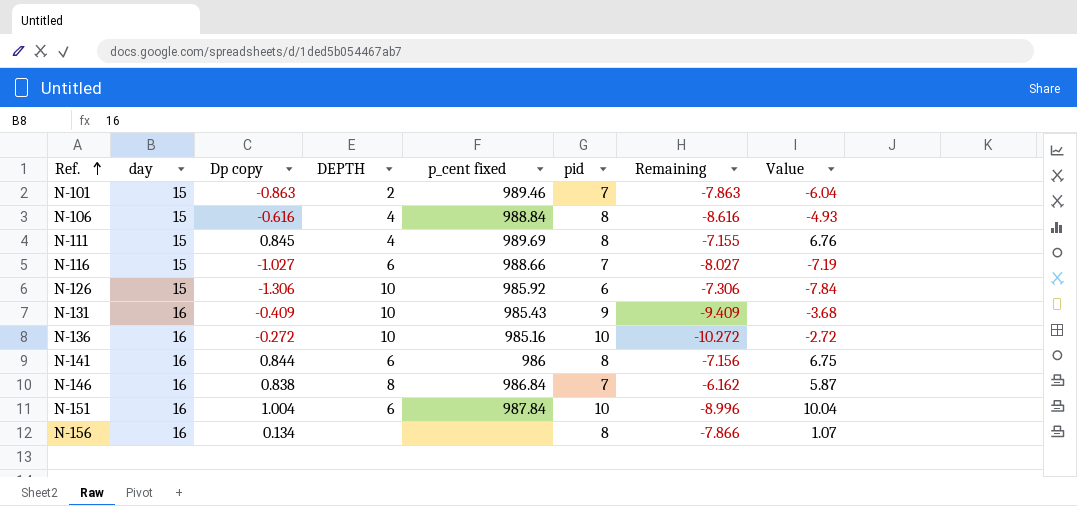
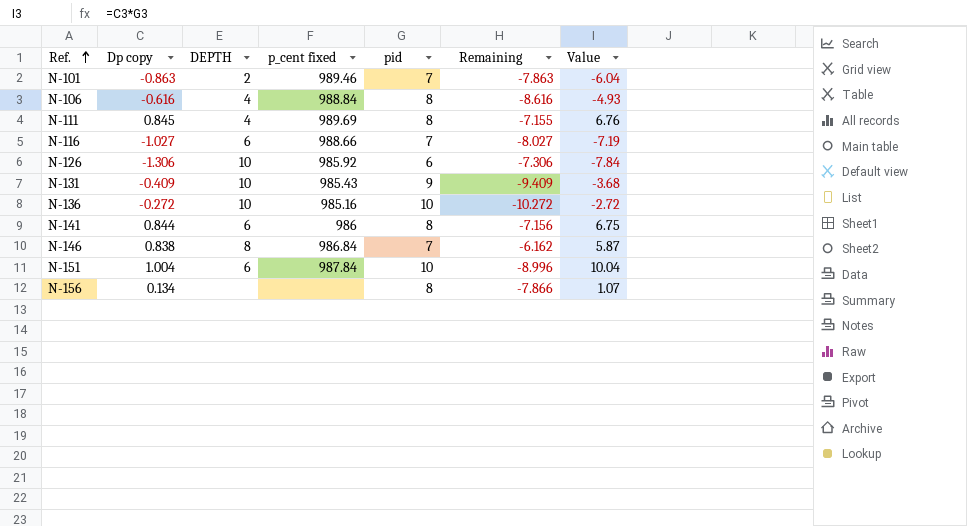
column day | position: 2 -> none

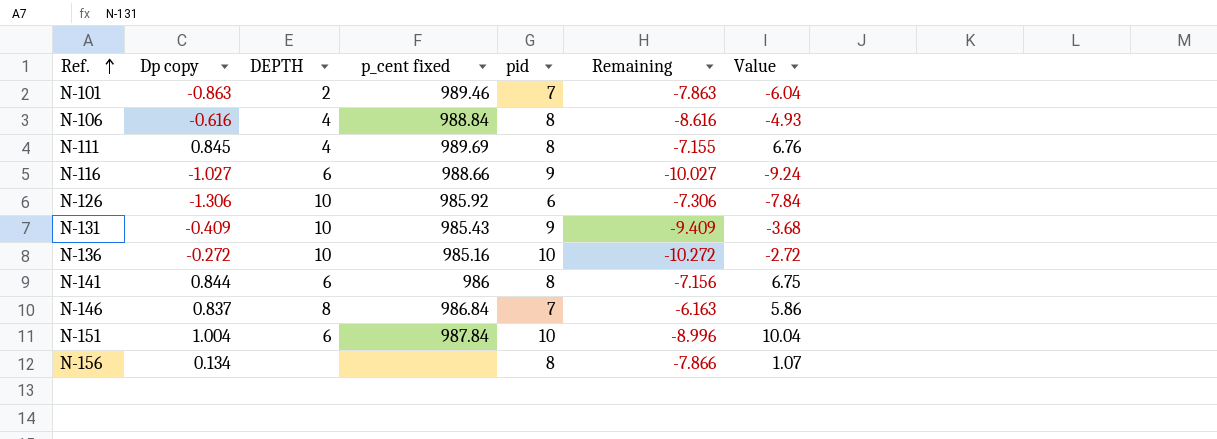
N-116 | pid: 7 -> 9
N-116 | Remaining: -8.027 -> -10.027
N-116 | Value: -7.19 -> -9.24
N-146 | Dp copy: 0.838 -> 0.837
N-146 | Remaining: -6.162 -> -6.163
N-146 | Value: 5.87 -> 5.86

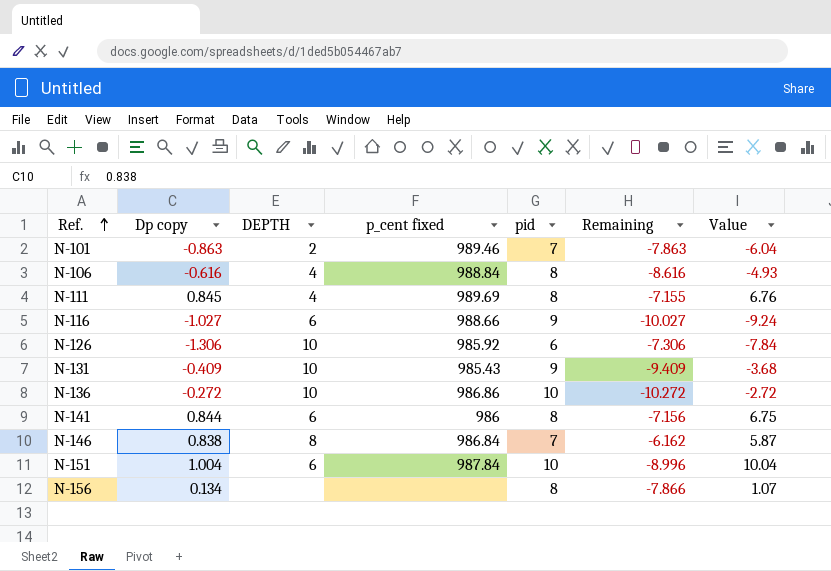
N-136 | p_cent fixed: 985.16 -> 986.86
N-146 | Dp copy: 0.837 -> 0.838
N-146 | Remaining: -6.163 -> -6.162
N-146 | Value: 5.86 -> 5.87

